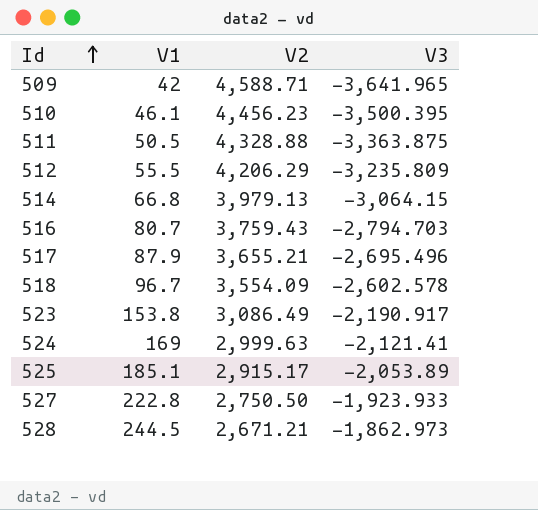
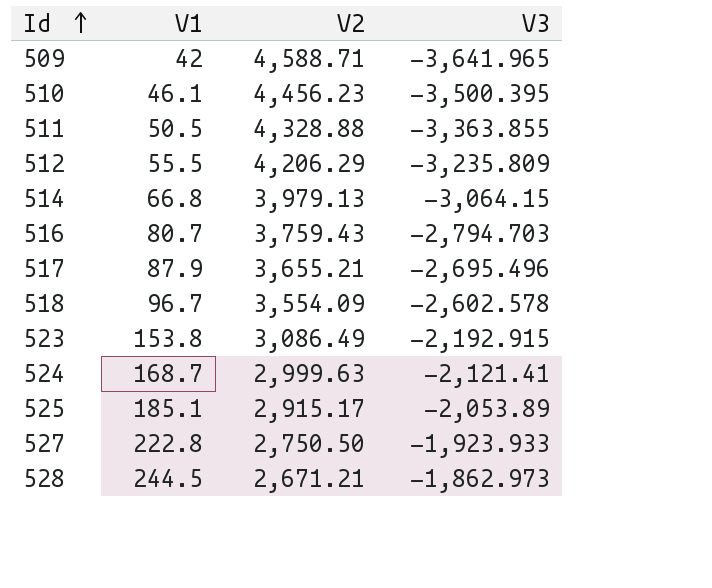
511 | V3: -3,363.875 -> -3,363.855
523 | V3: -2,190.917 -> -2,192.915
524 | V1: 169 -> 168.7

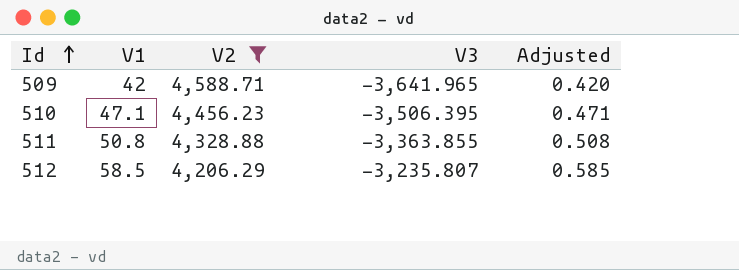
filter: none -> V2 >= 4,206.29
column Adjusted | formula: none -> [V1] * 0.01
510 | V1: 46.1 -> 47.1
510 | V3: -3,500.395 -> -3,506.395
511 | V1: 50.5 -> 50.8
512 | V1: 55.5 -> 58.5
512 | V3: -3,235.809 -> -3,235.807

